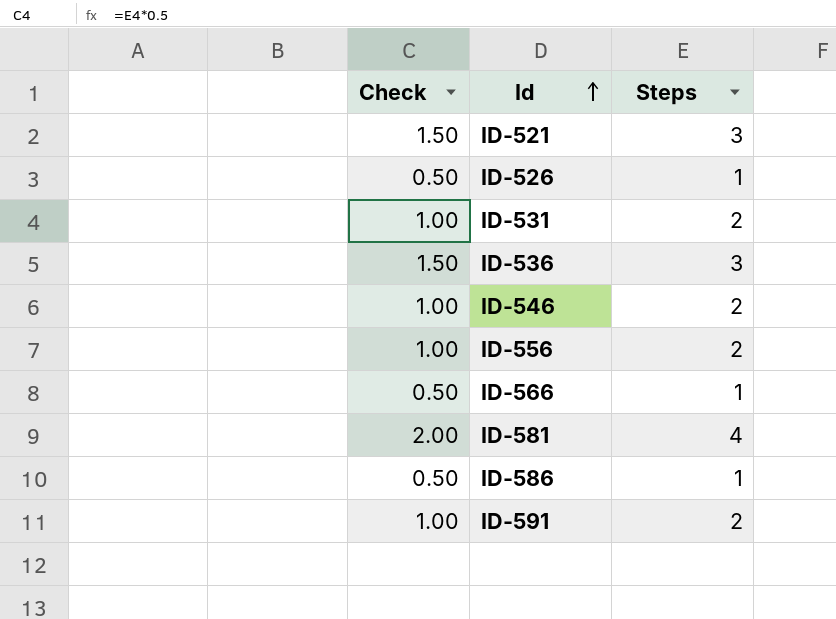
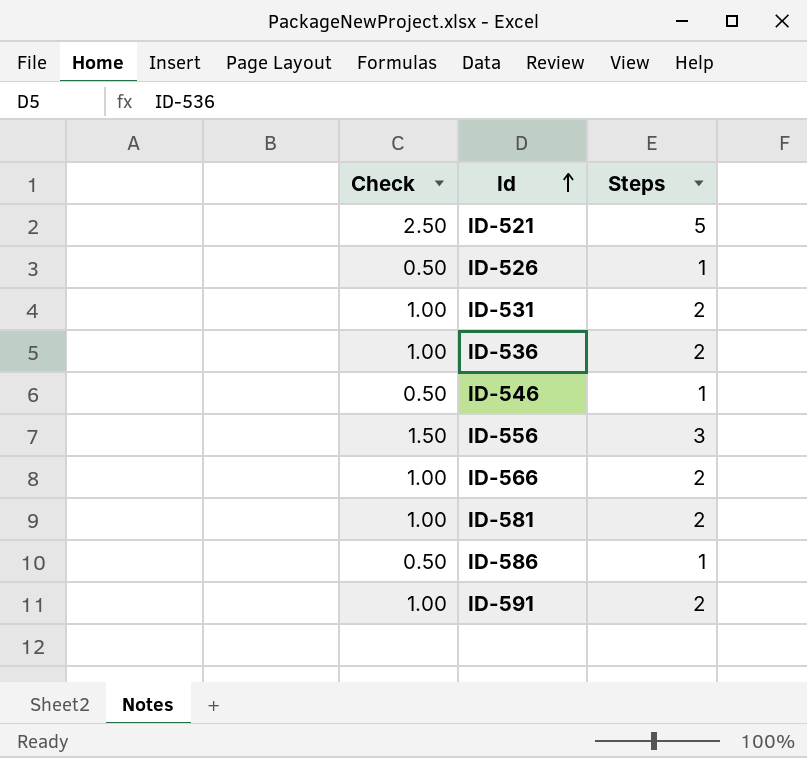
ID-521 | Check: 1.50 -> 2.50
ID-521 | Steps: 3 -> 5
ID-536 | Check: 1.50 -> 1.00
ID-536 | Steps: 3 -> 2
ID-546 | Check: 1.00 -> 0.50
ID-546 | Steps: 2 -> 1
ID-556 | Check: 1.00 -> 1.50
ID-556 | Steps: 2 -> 3
ID-566 | Check: 0.50 -> 1.00
ID-566 | Steps: 1 -> 2
ID-581 | Check: 2.00 -> 1.00
ID-581 | Steps: 4 -> 2

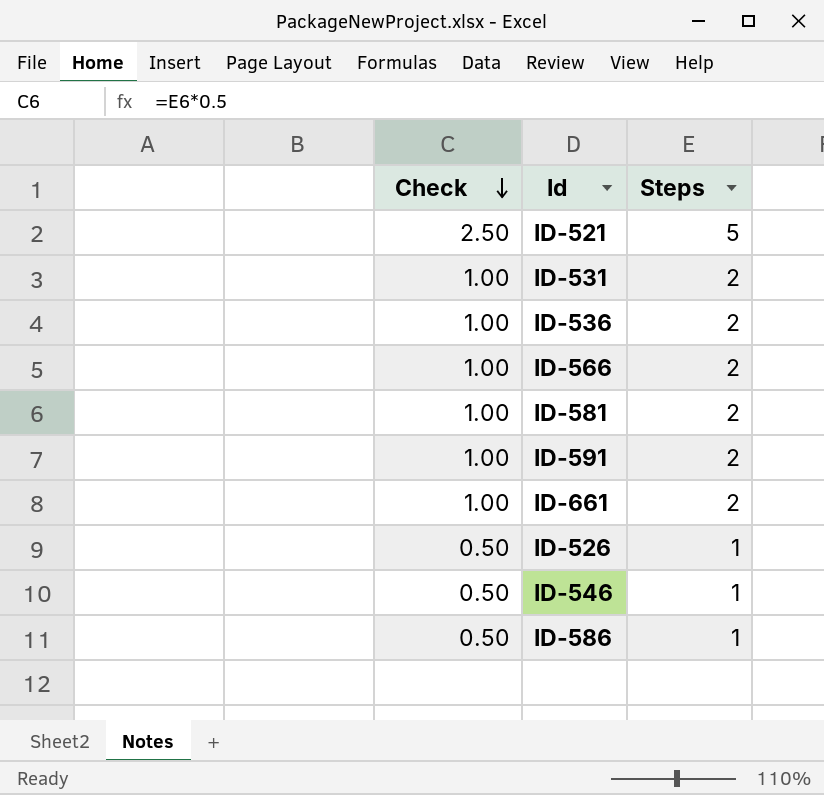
row order: Id ascending -> Check descending
row ID-556: 1.50 | 3 -> none
row ID-661: none -> 1.00 | 2

